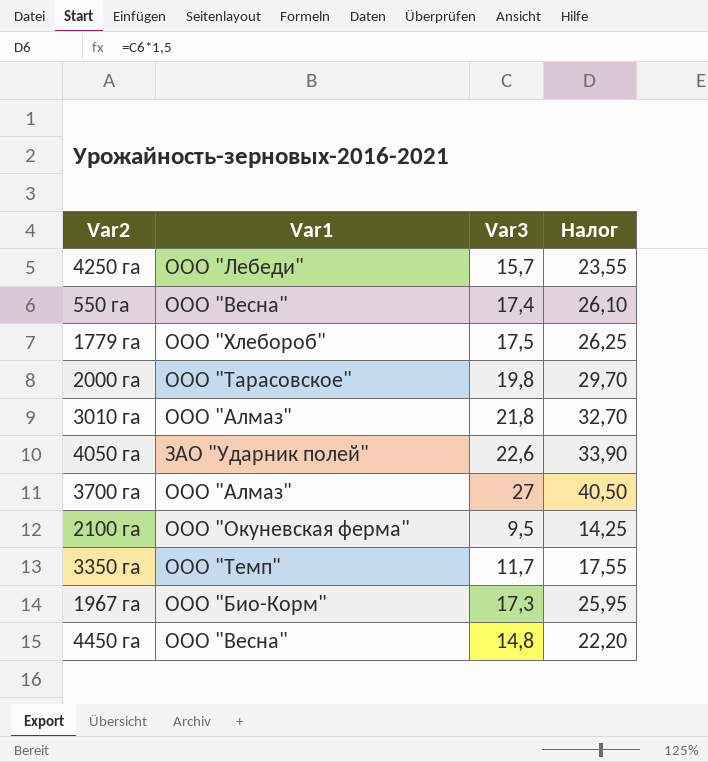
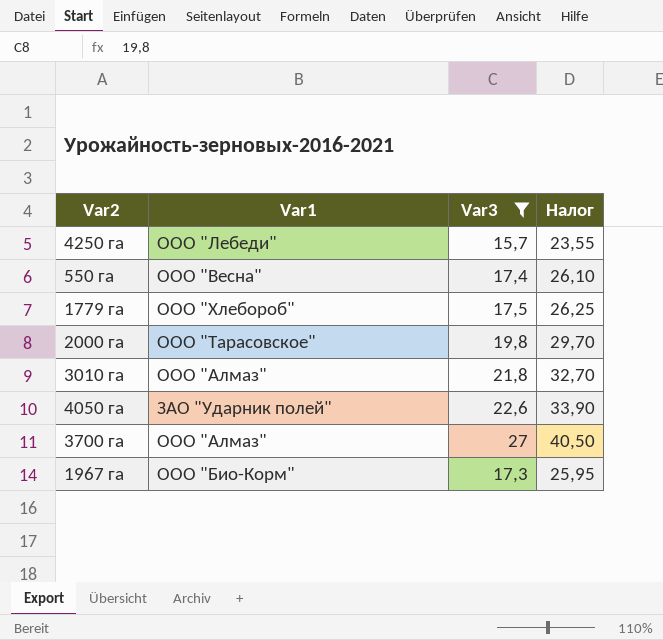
filter: none -> Var3 >= 15,7

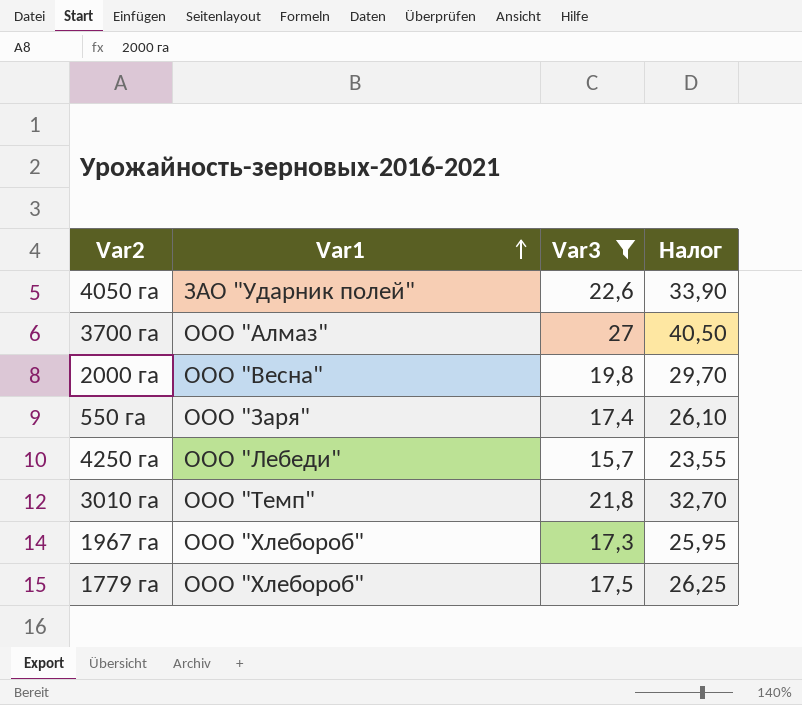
row order: none -> Var1 ascending
2000 га | Var1: ООО "Тарасовское" -> ООО "Весна"
550 га | Var1: ООО "Весна" -> ООО "Заря"
3010 га | Var1: ООО "Алмаз" -> ООО "Темп"
1967 га | Var1: ООО "Био-Корм" -> ООО "Хлебороб"

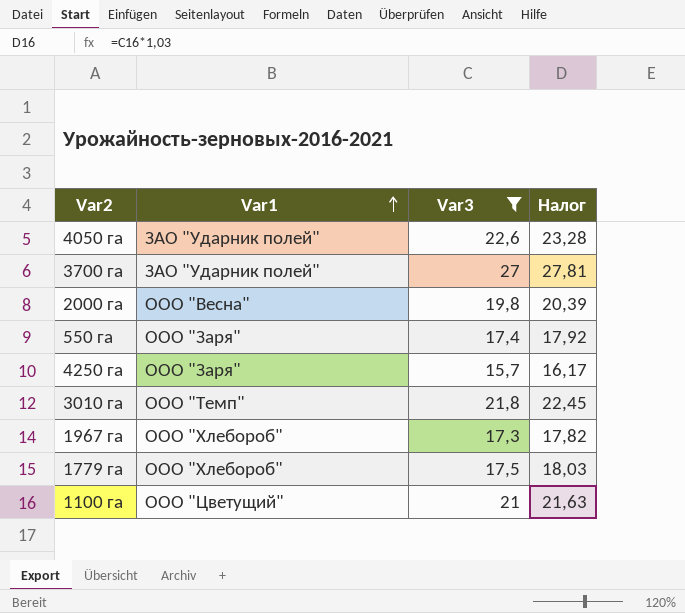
column Налог | formula: [Var3] * 1,5 -> [Var3] * 1,03
3700 га | Var1: ООО "Алмаз" -> ЗАО "Ударник полей"
4250 га | Var1: ООО "Лебеди" -> ООО "Заря"
row 1100 га: none -> ООО "Цветущий" | 21 | 21,63

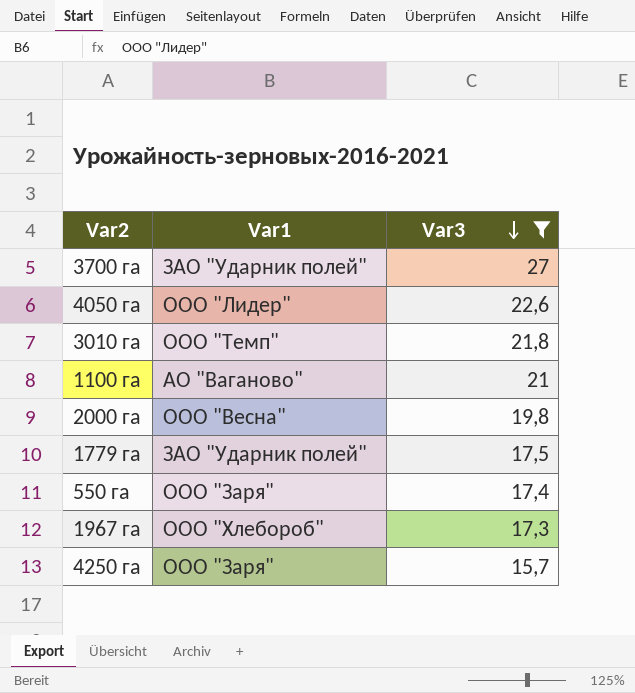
row order: Var1 ascending -> Var3 descending
column Налог | formula: [Var3] * 1,03 -> none
4050 га | Var1: ЗАО "Ударник полей" -> ООО "Лидер"
1100 га | Var1: ООО "Цветущий" -> АО "Ваганово"
1779 га | Var1: ООО "Хлебороб" -> ЗАО "Ударник полей"

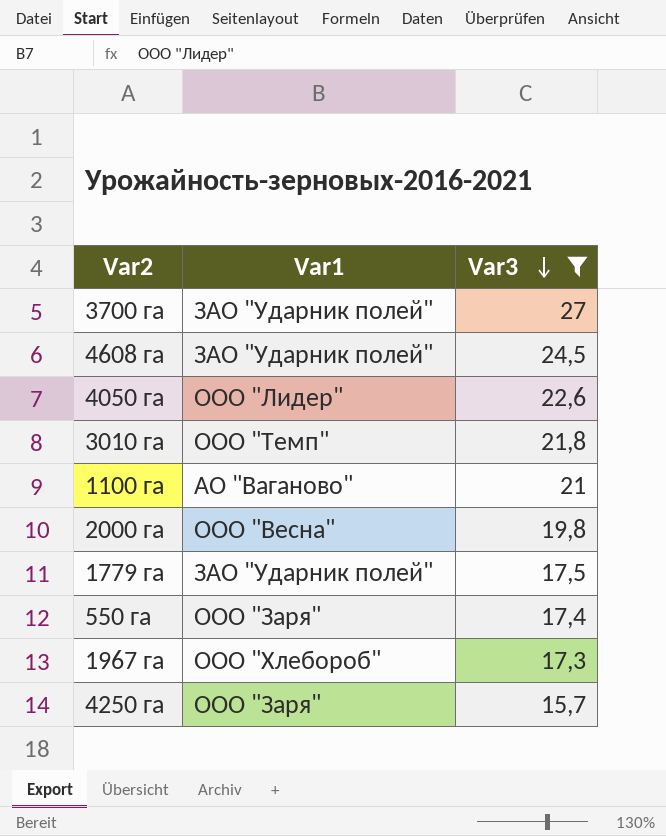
row 4608 га: none -> ЗАО "Ударник полей" | 24,5

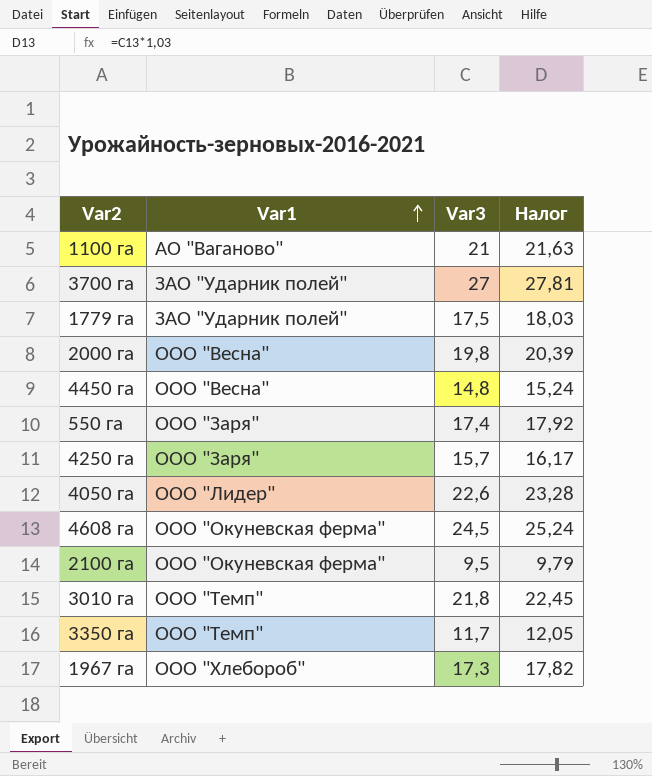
filter: Var3 >= 15,7 -> none
row order: Var3 descending -> Var1 ascending
column Налог | formula: none -> [Var3] * 1,03
4608 га | Var1: ЗАО "Ударник полей" -> ООО "Окуневская ферма"

